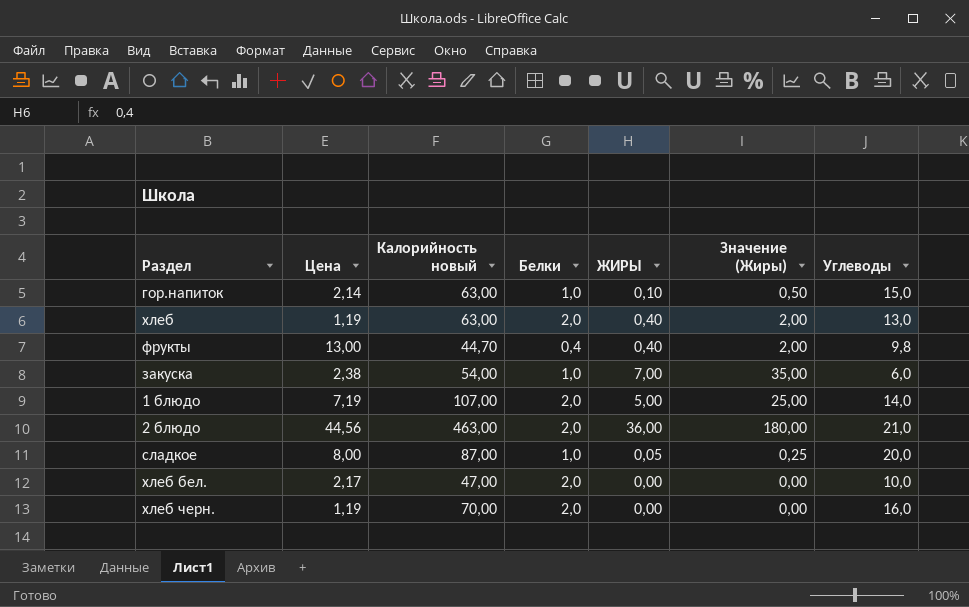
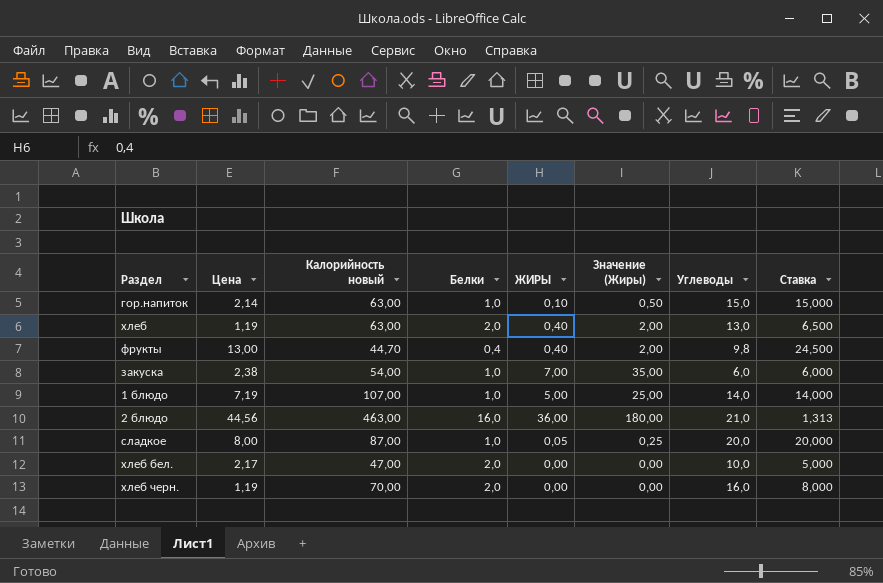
column Ставка | formula: none -> [Углеводы] / [Белки]
1 блюдо | Белки: 2,0 -> 1,0
2 блюдо | Белки: 2,0 -> 16,0

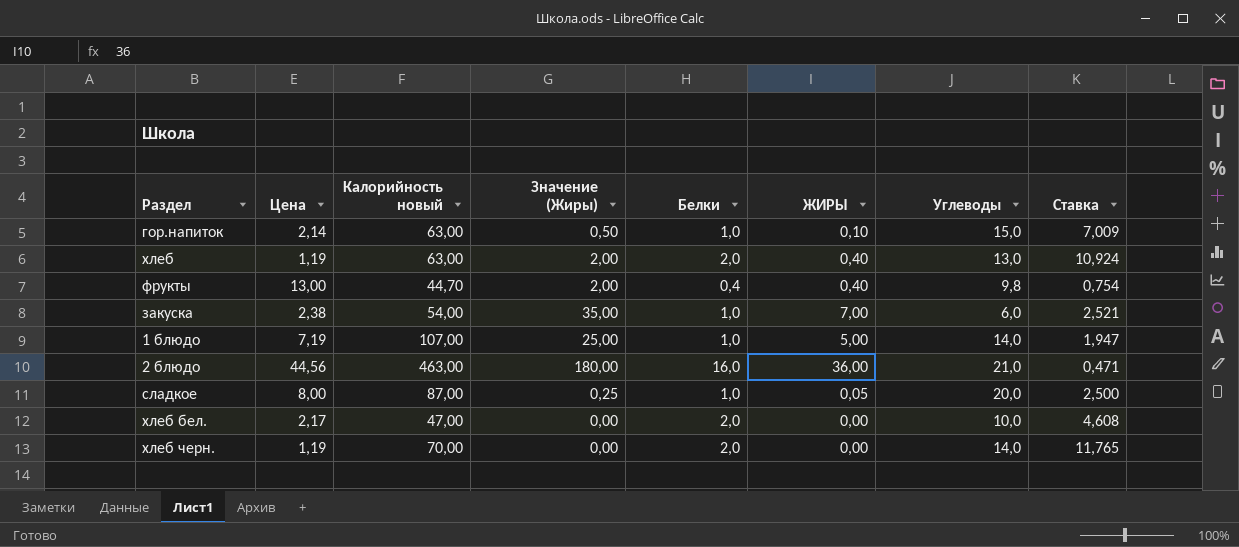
column Значение (Жиры) | position: 6 -> 4
column Ставка | formula: [Углеводы] / [Белки] -> [Углеводы] / [Цена]
хлеб черн. | Углеводы: 16,0 -> 14,0

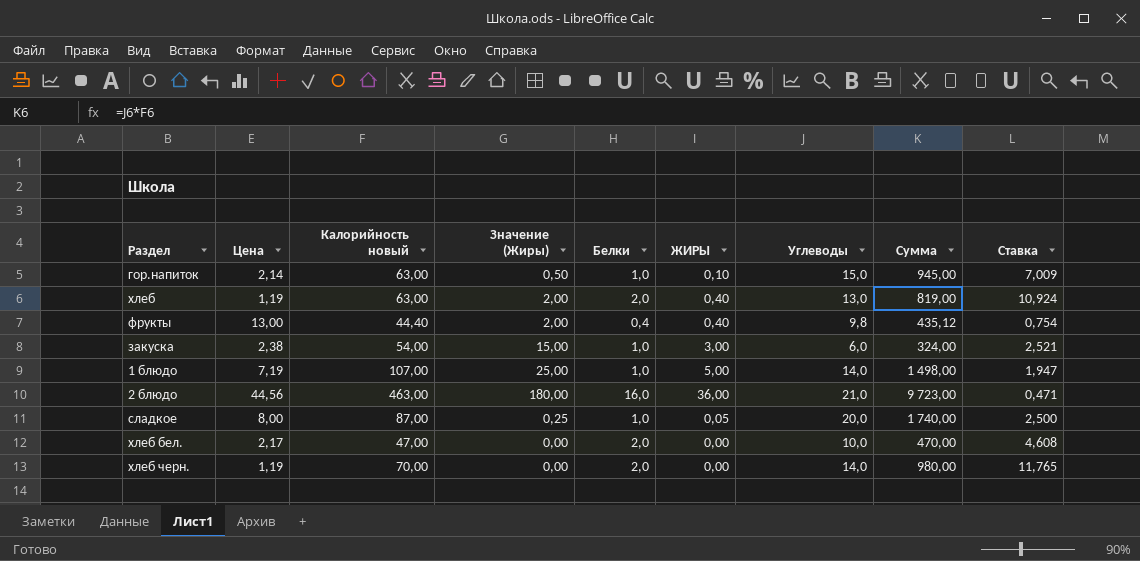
column Сумма | formula: none -> [Калорийность новый] * [Углеводы]
фрукты | Калорийность новый: 44,70 -> 44,40
закуска | Значение (Жиры): 35,00 -> 15,00
закуска | ЖИРЫ: 7,00 -> 3,00

